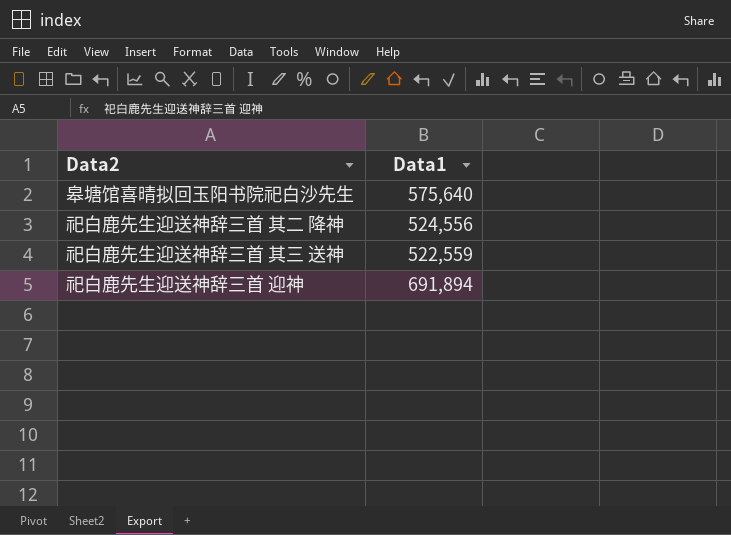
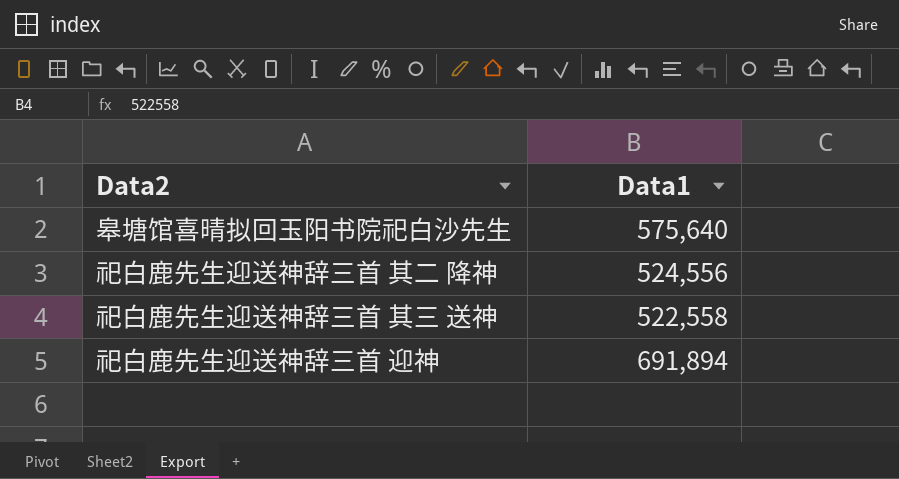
祀白鹿先生迎送神辞三首 其三 送神 | Data1: 522,559 -> 522,558

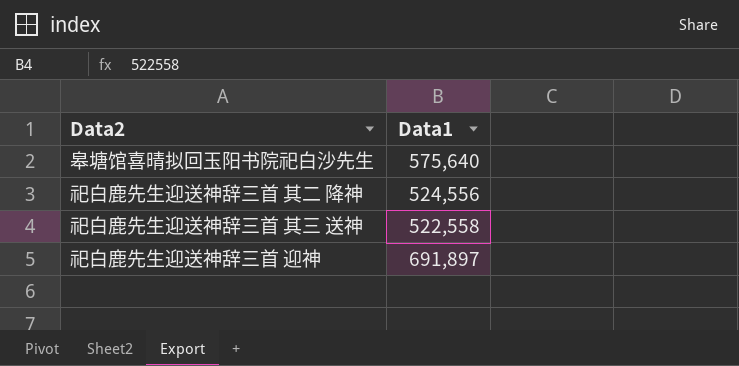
祀白鹿先生迎送神辞三首 迎神 | Data1: 691,894 -> 691,897

